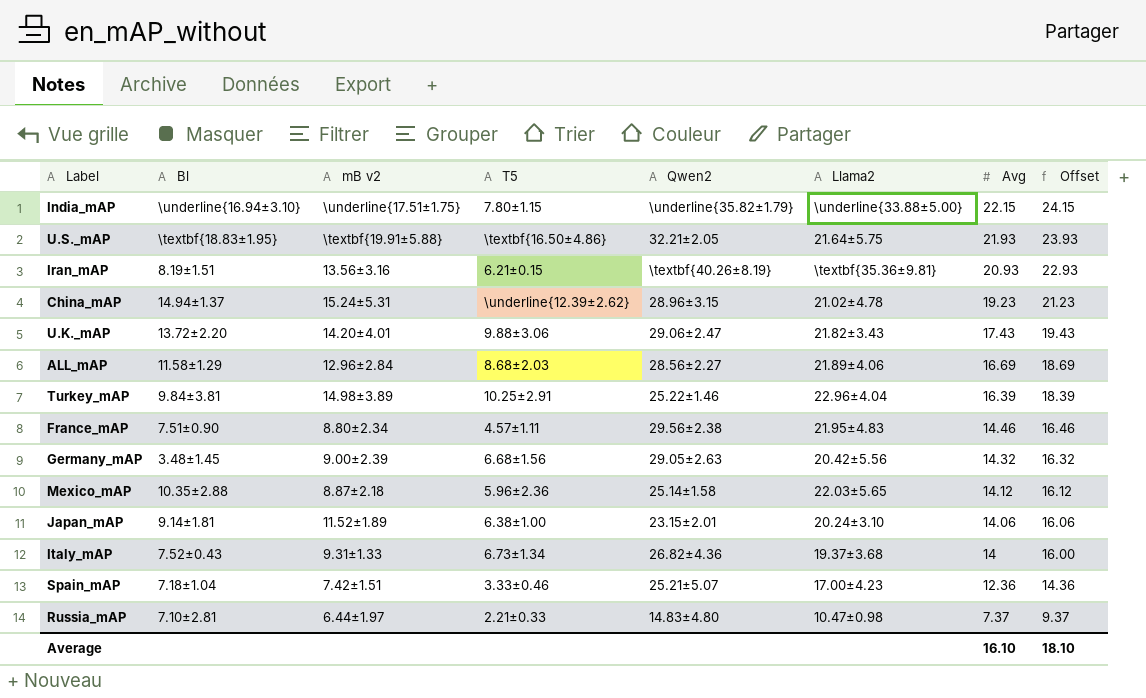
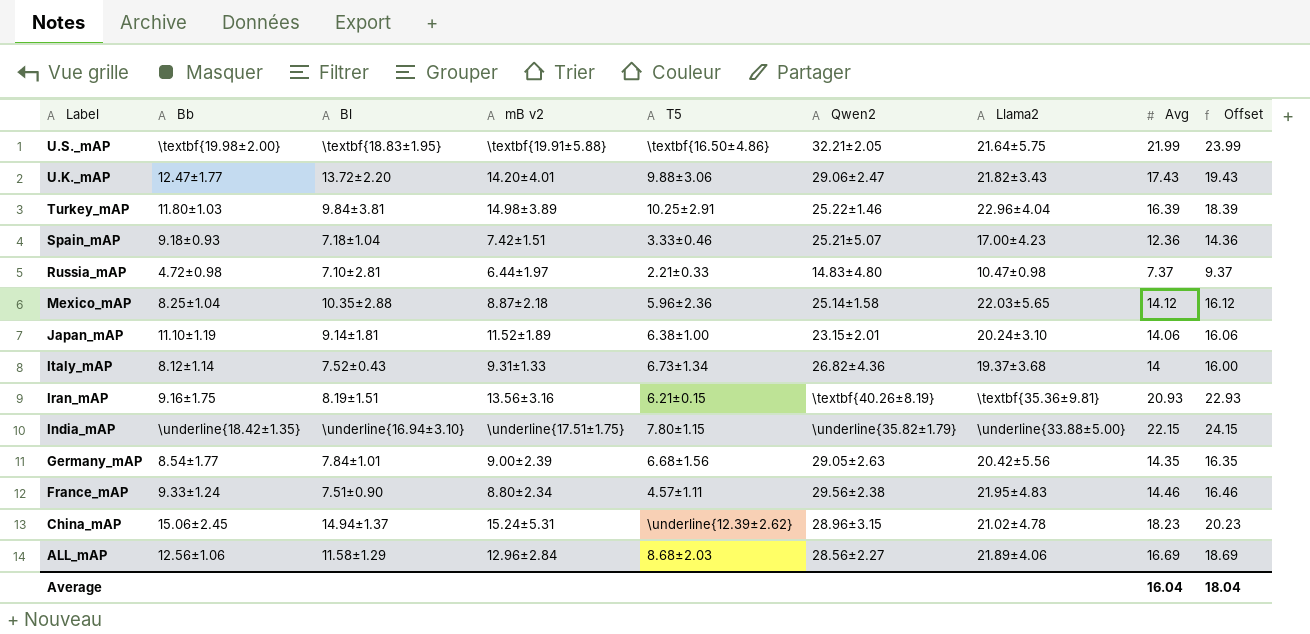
row order: Avg descending -> Label descending
column Bb | position: none -> 2
U.S._mAP | Avg: 21.93 -> 21.99
U.S._mAP | Offset: 23.93 -> 23.99
Germany_mAP | Bl: 3.48±1.45 -> 7.84±1.01
Germany_mAP | Avg: 14.32 -> 14.35
Germany_mAP | Offset: 16.32 -> 16.35
China_mAP | Avg: 19.23 -> 18.23
China_mAP | Offset: 21.23 -> 20.23
Average | Avg: 16.10 -> 16.04
Average | Offset: 18.10 -> 18.04

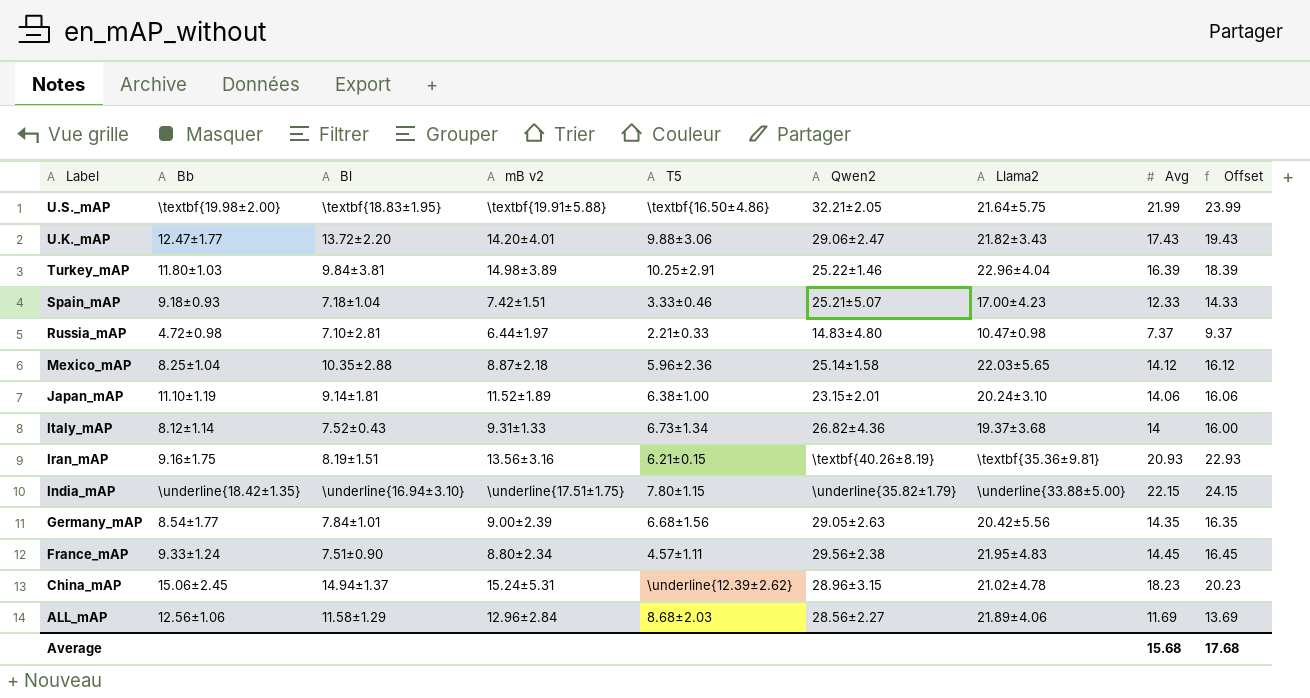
Spain_mAP | Avg: 12.36 -> 12.33
Spain_mAP | Offset: 14.36 -> 14.33
France_mAP | Avg: 14.46 -> 14.45
France_mAP | Offset: 16.46 -> 16.45
ALL_mAP | Avg: 16.69 -> 11.69
ALL_mAP | Offset: 18.69 -> 13.69
Average | Avg: 16.04 -> 15.68
Average | Offset: 18.04 -> 17.68

